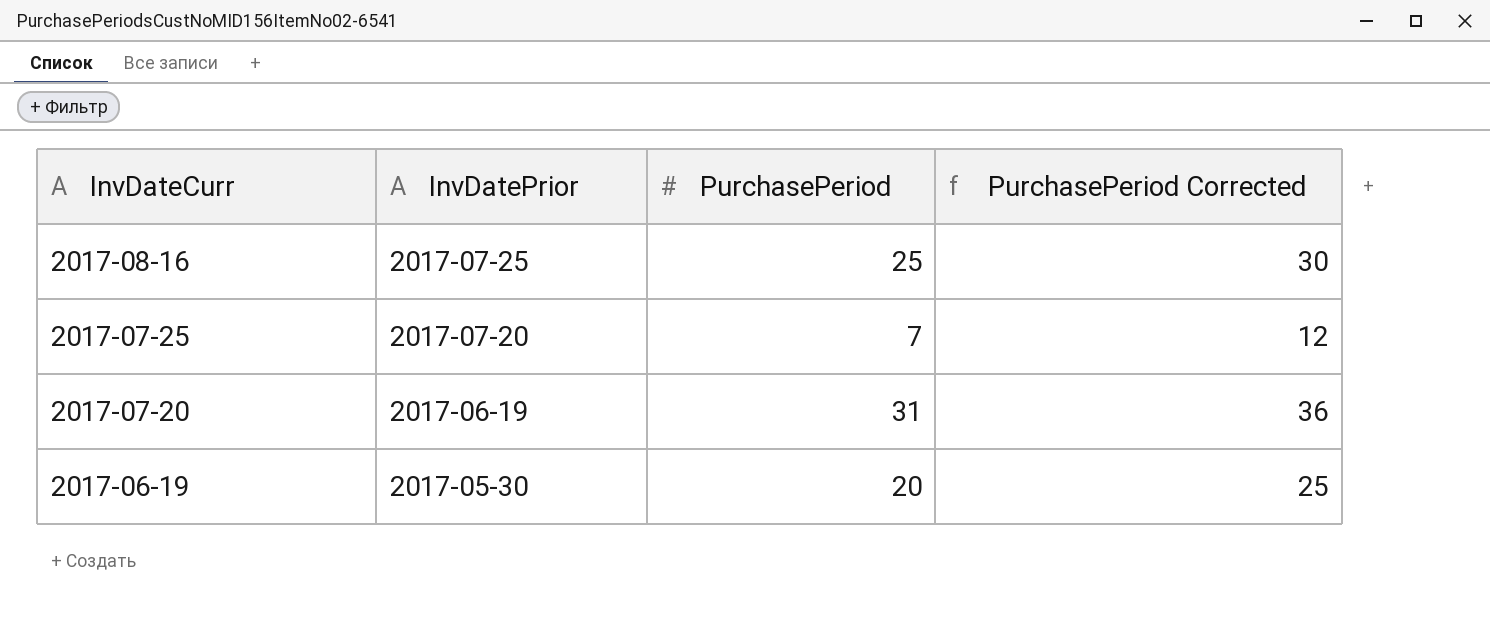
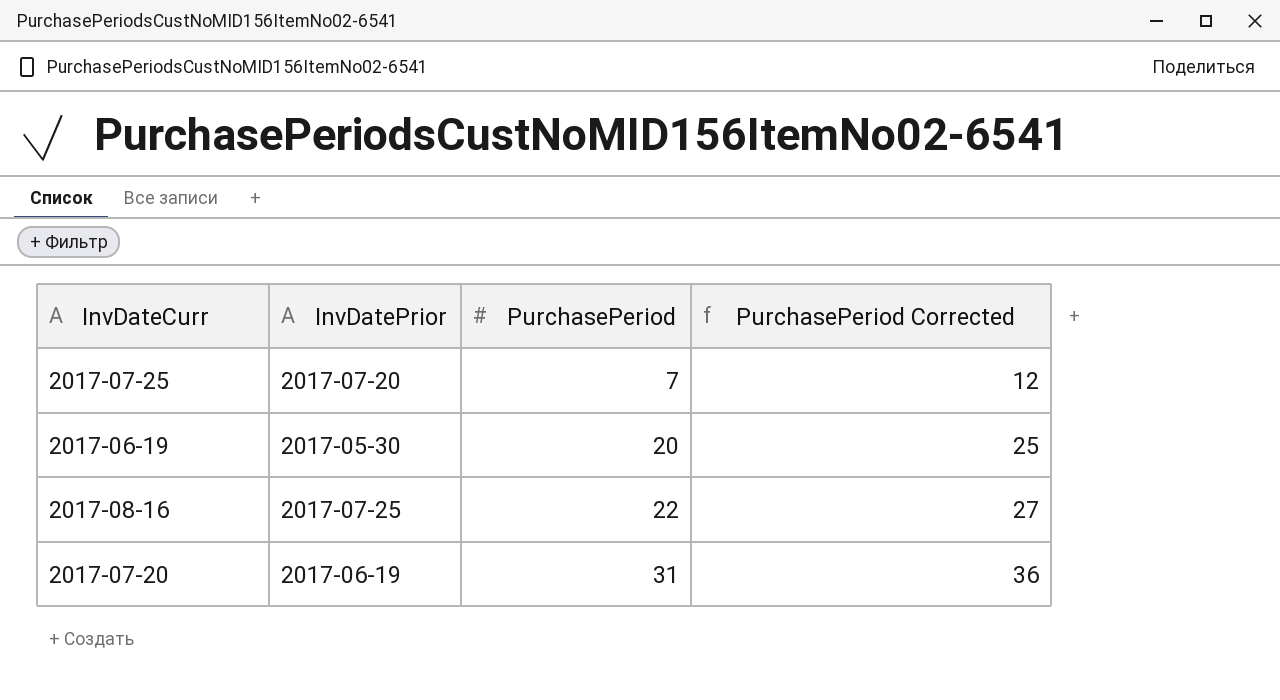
row order: InvDateCurr descending -> PurchasePeriod ascending
2017-08-16 | PurchasePeriod: 25 -> 22
2017-08-16 | PurchasePeriod Corrected: 30 -> 27

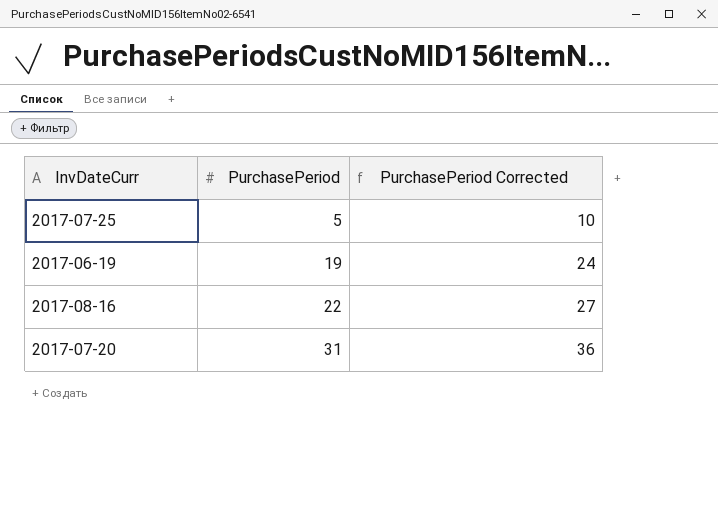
column InvDatePrior | position: 2 -> none
2017-07-25 | PurchasePeriod: 7 -> 5
2017-07-25 | PurchasePeriod Corrected: 12 -> 10
2017-06-19 | PurchasePeriod: 20 -> 19
2017-06-19 | PurchasePeriod Corrected: 25 -> 24

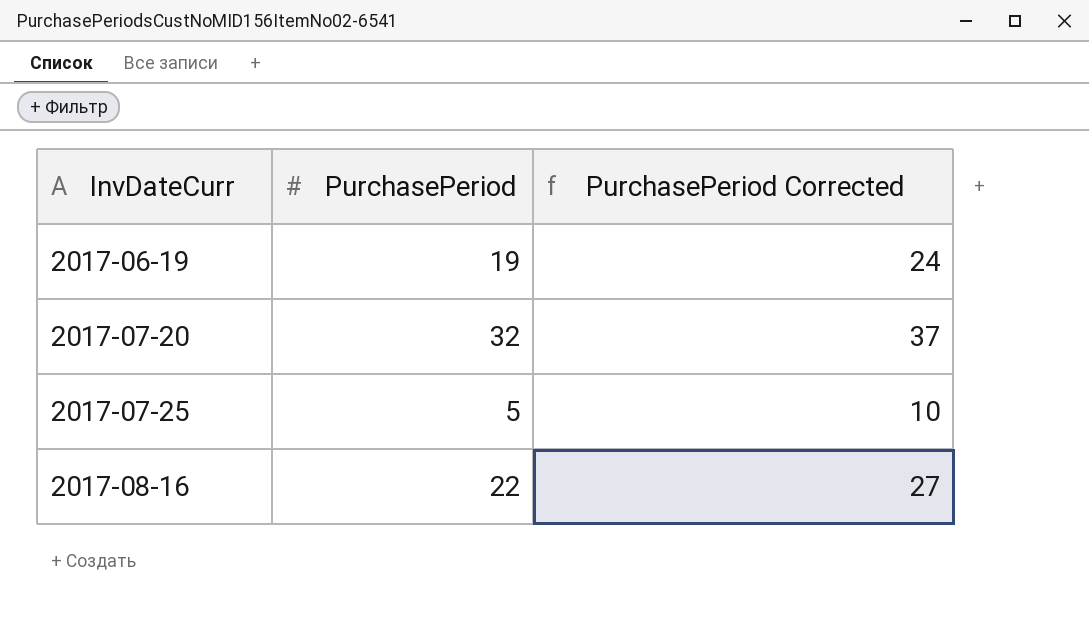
row order: PurchasePeriod ascending -> InvDateCurr ascending
2017-07-20 | PurchasePeriod: 31 -> 32
2017-07-20 | PurchasePeriod Corrected: 36 -> 37

